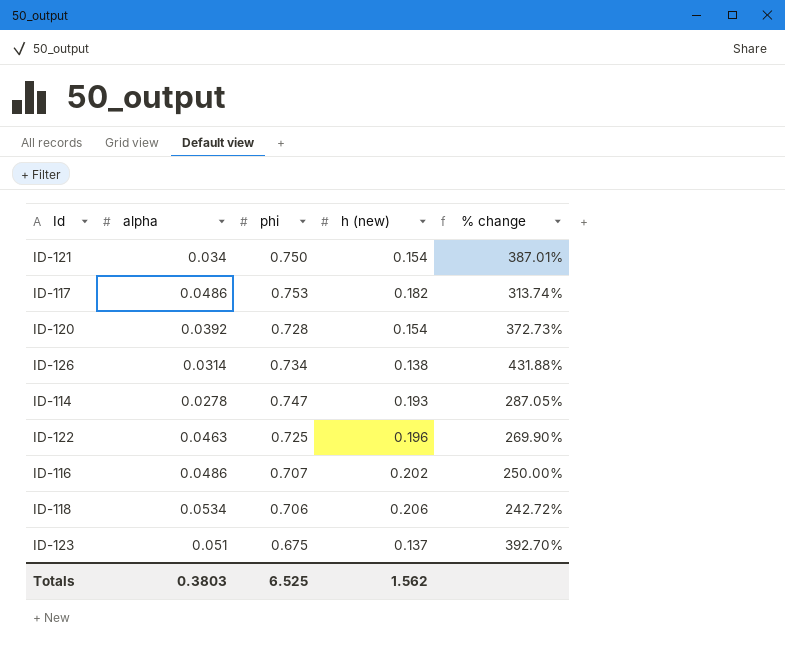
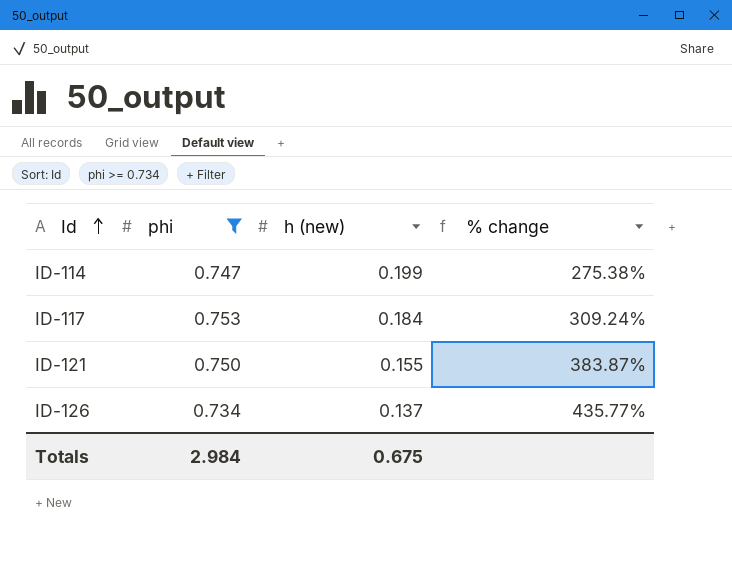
filter: none -> phi >= 0.734
row order: none -> Id ascending
column alpha | position: 2 -> none
ID-114 | h (new): 0.193 -> 0.199
ID-114 | % change: 287.05% -> 275.38%
ID-117 | h (new): 0.182 -> 0.184
ID-117 | % change: 313.74% -> 309.24%
ID-121 | h (new): 0.154 -> 0.155
ID-121 | % change: 387.01% -> 383.87%
ID-126 | h (new): 0.138 -> 0.137
ID-126 | % change: 431.88% -> 435.77%
Totals | phi: 6.525 -> 2.984
Totals | h (new): 1.562 -> 0.675

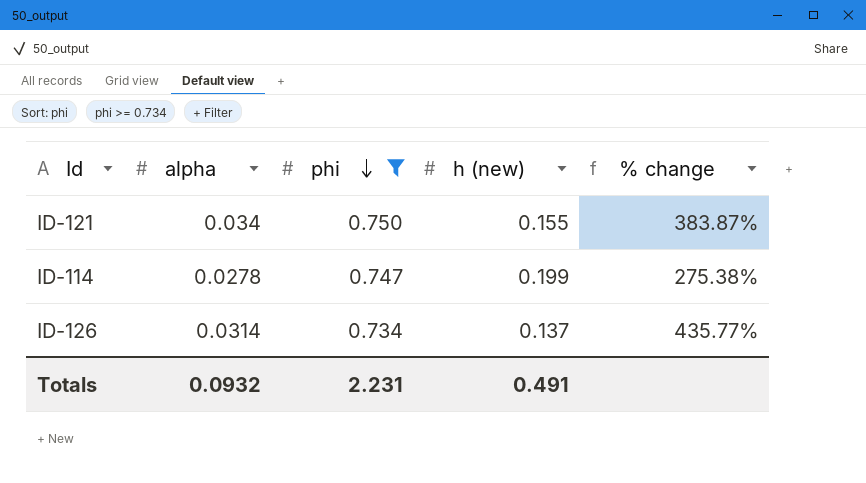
row order: Id ascending -> phi descending
column alpha | position: none -> 2
row ID-117: 0.753 | 0.184 | 309.24% -> none
Totals | phi: 2.984 -> 2.231
Totals | h (new): 0.675 -> 0.491

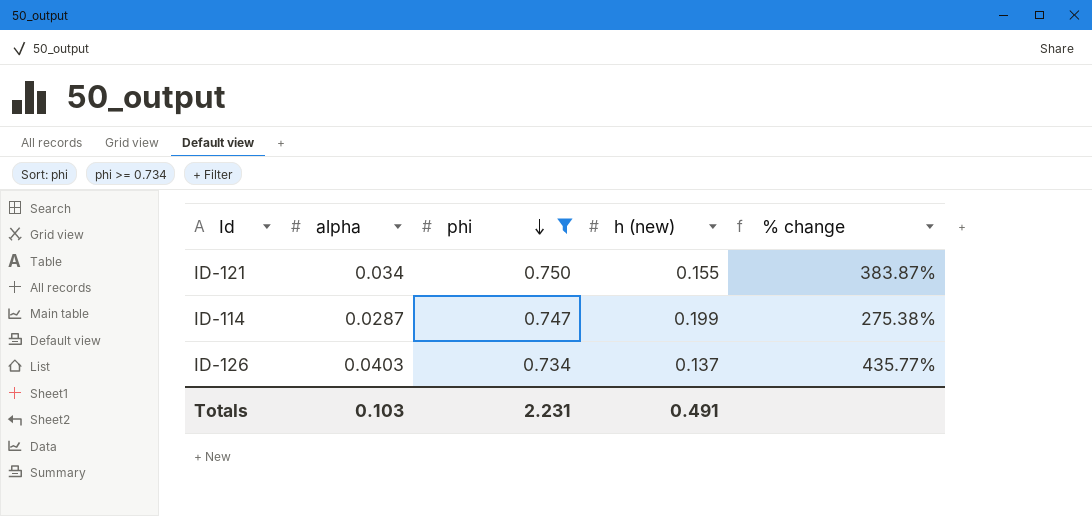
ID-114 | alpha: 0.0278 -> 0.0287
ID-126 | alpha: 0.0314 -> 0.0403
Totals | alpha: 0.0932 -> 0.103

